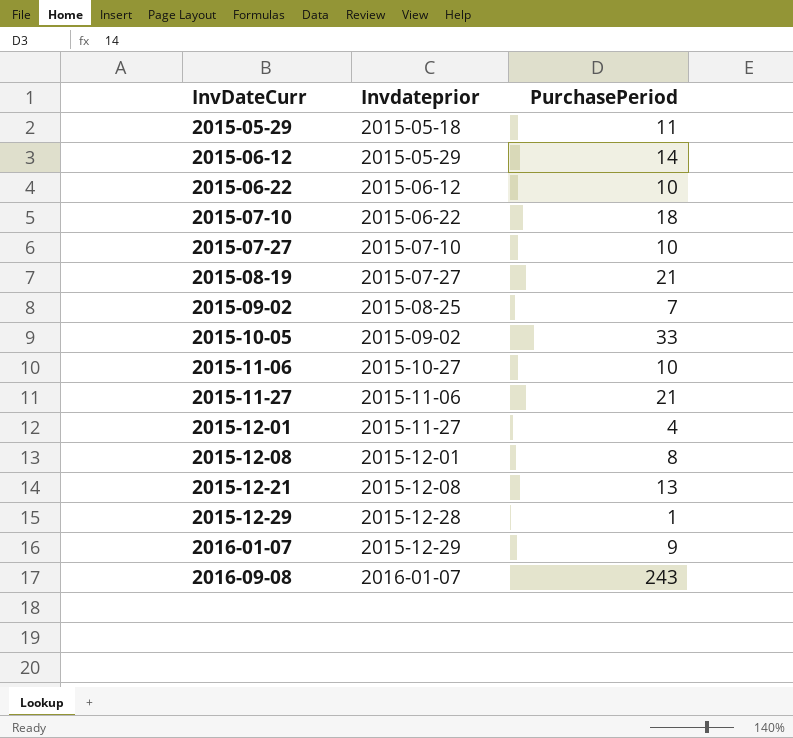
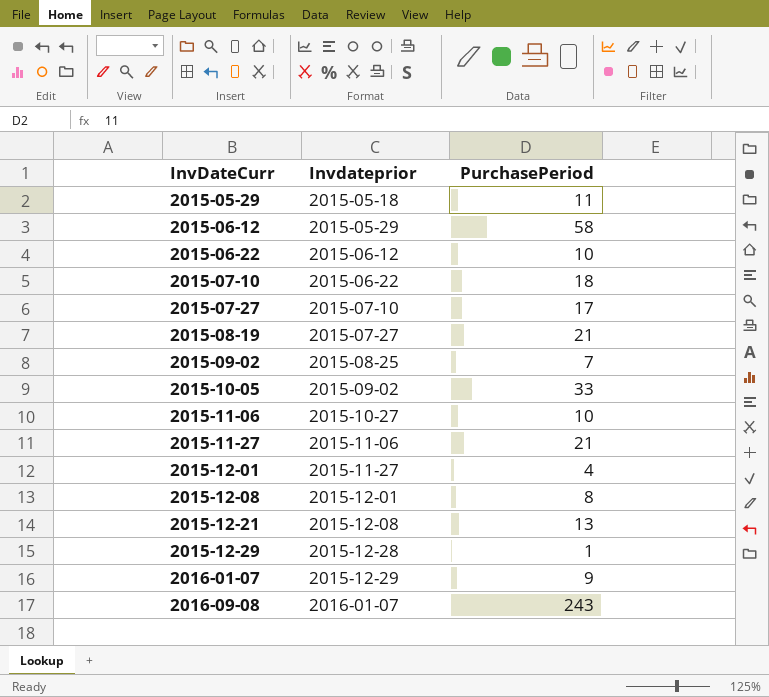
2015-06-12 | PurchasePeriod: 14 -> 58
2015-07-27 | PurchasePeriod: 10 -> 17

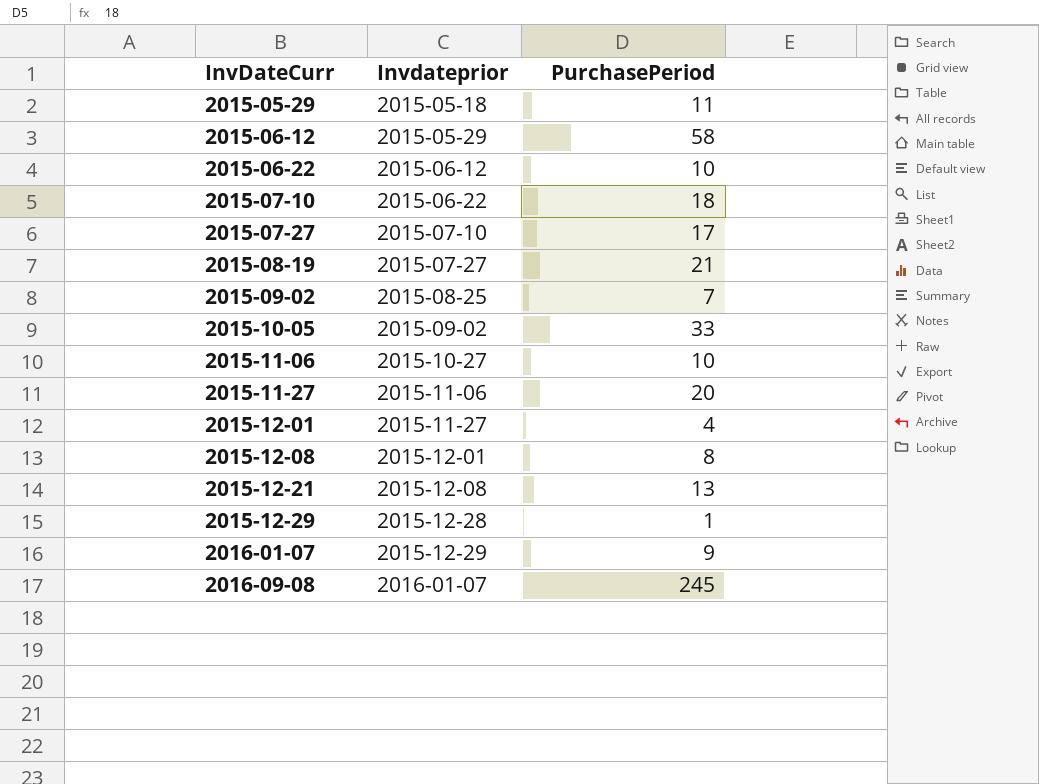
2015-11-27 | PurchasePeriod: 21 -> 20
2016-09-08 | PurchasePeriod: 243 -> 245

